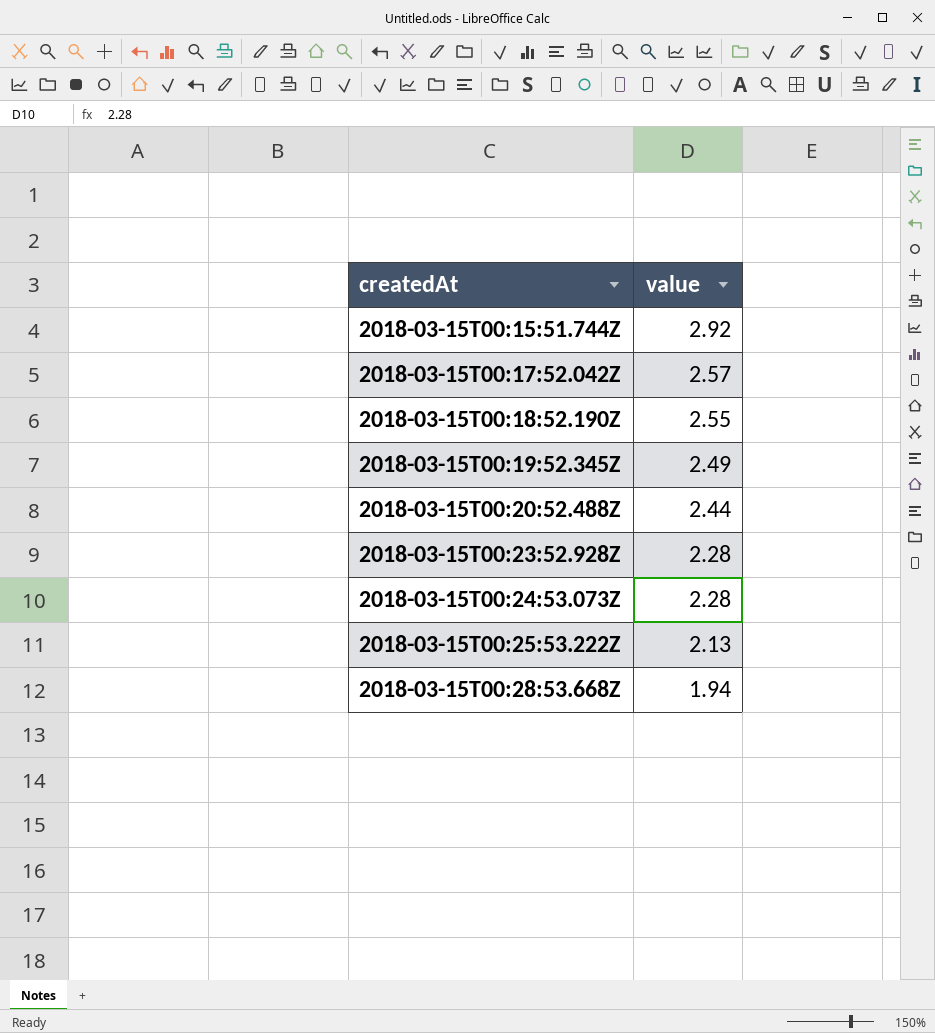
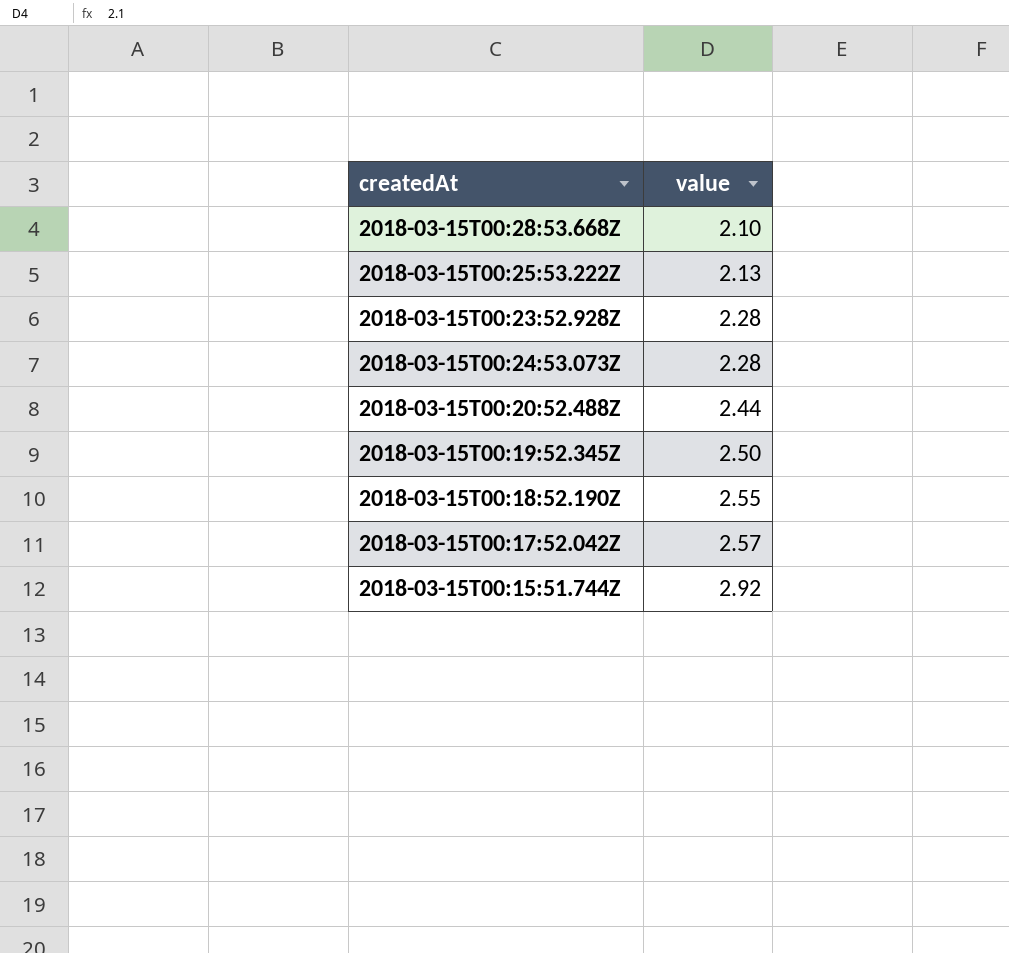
row order: createdAt ascending -> value ascending
2018-03-15T00:28:53.668Z | value: 1.94 -> 2.10
2018-03-15T00:19:52.345Z | value: 2.49 -> 2.50

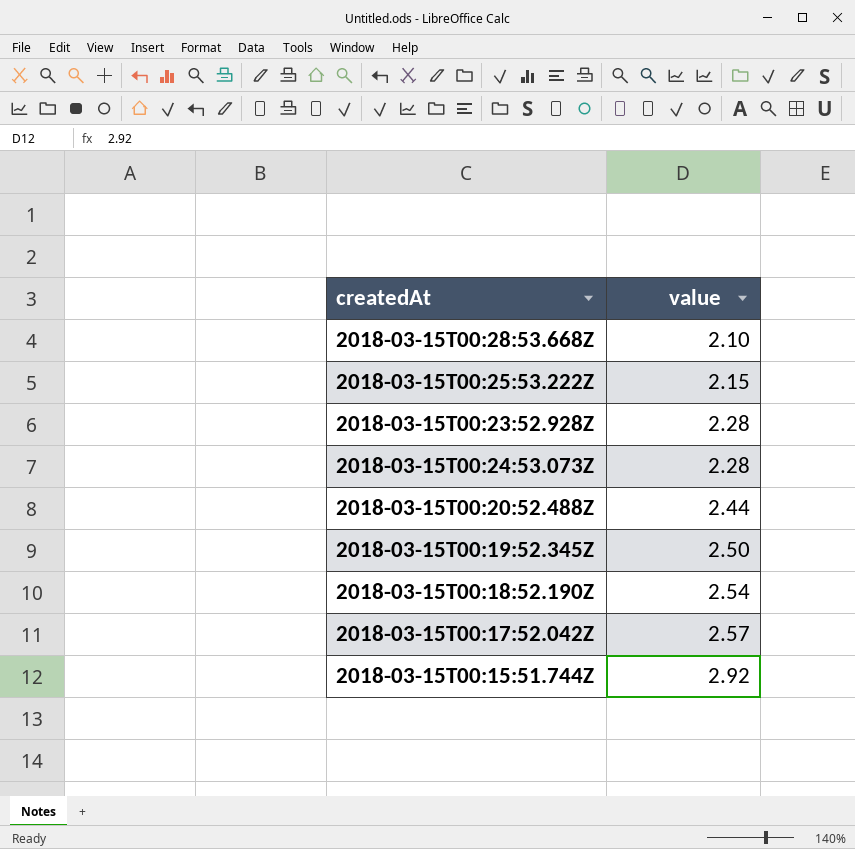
2018-03-15T00:25:53.222Z | value: 2.13 -> 2.15
2018-03-15T00:18:52.190Z | value: 2.55 -> 2.54

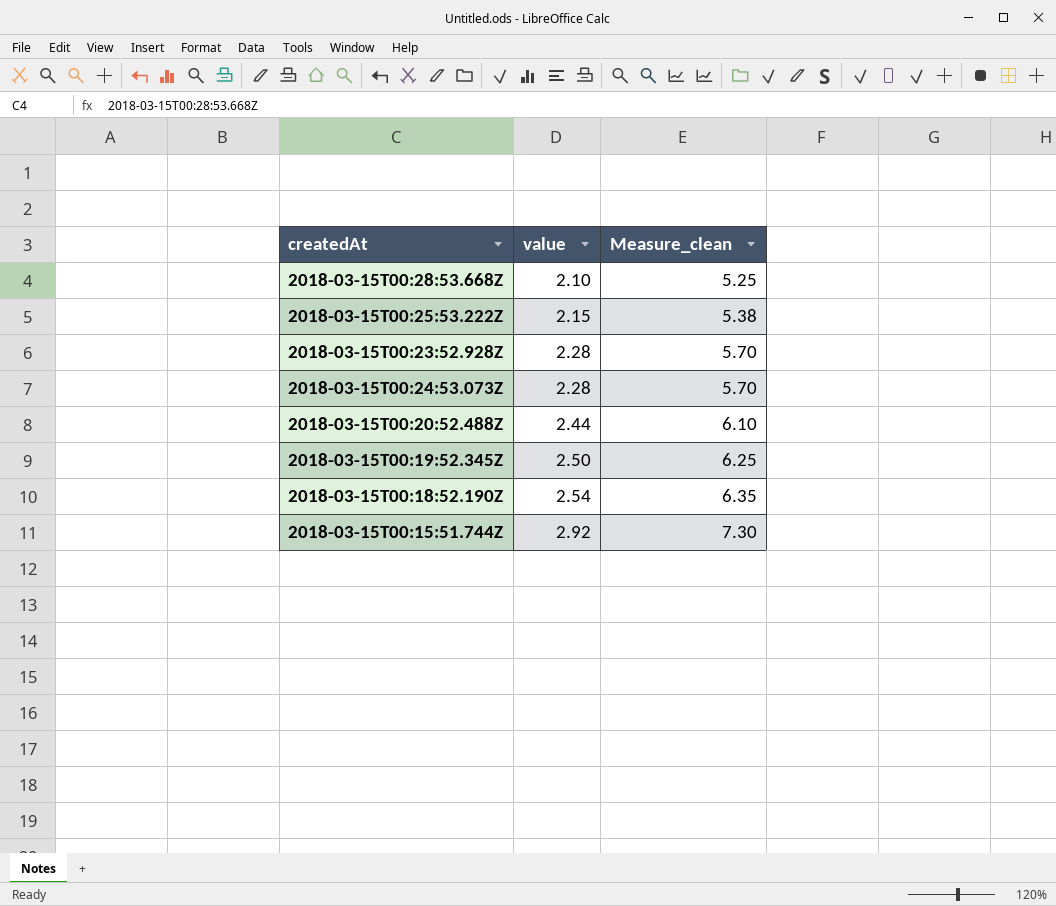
column Measure_clean | formula: none -> [value] * 2.5
row 2018-03-15T00:17:52.042Z: 2.57 -> none

